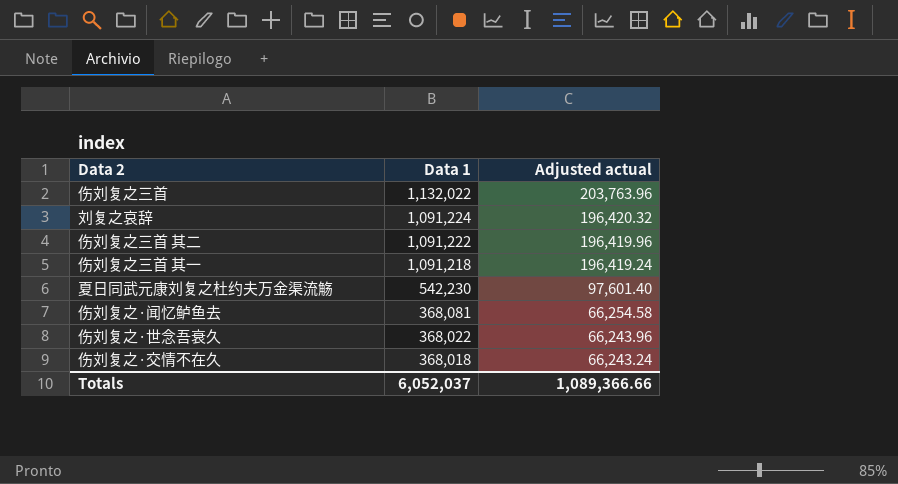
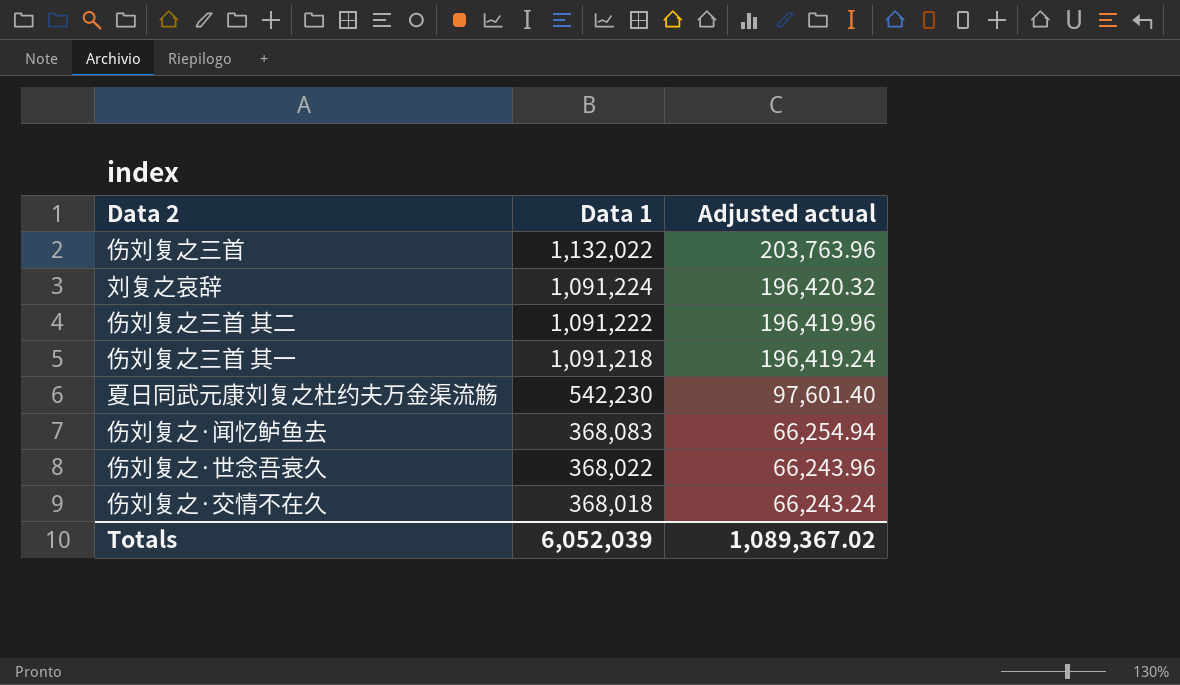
伤刘复之·闻忆鲈鱼去 | Data 1: 368,081 -> 368,083
伤刘复之·闻忆鲈鱼去 | Adjusted actual: 66,254.58 -> 66,254.94
Totals | Data 1: 6,052,037 -> 6,052,039
Totals | Adjusted actual: 1,089,366.66 -> 1,089,367.02

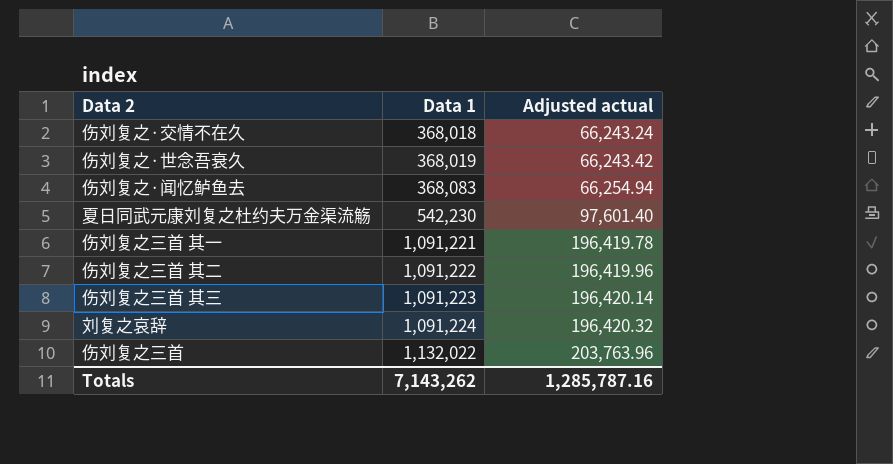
row order: Data 1 descending -> Data 1 ascending
伤刘复之·世念吾衰久 | Data 1: 368,022 -> 368,019
伤刘复之·世念吾衰久 | Adjusted actual: 66,243.96 -> 66,243.42
伤刘复之三首 其一 | Data 1: 1,091,218 -> 1,091,221
伤刘复之三首 其一 | Adjusted actual: 196,419.24 -> 196,419.78
row 伤刘复之三首 其三: none -> 1,091,223 | 196,420.14
Totals | Data 1: 6,052,039 -> 7,143,262
Totals | Adjusted actual: 1,089,367.02 -> 1,285,787.16

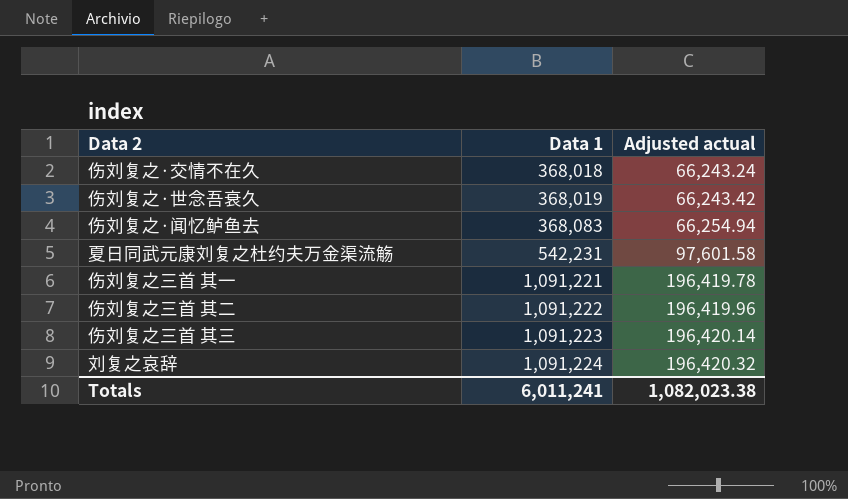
row 伤刘复之三首: 1,132,022 | 203,763.96 -> none
夏日同武元康刘复之杜约夫万金渠流觞 | Data 1: 542,230 -> 542,231
夏日同武元康刘复之杜约夫万金渠流觞 | Adjusted actual: 97,601.40 -> 97,601.58
Totals | Data 1: 7,143,262 -> 6,011,241
Totals | Adjusted actual: 1,285,787.16 -> 1,082,023.38

